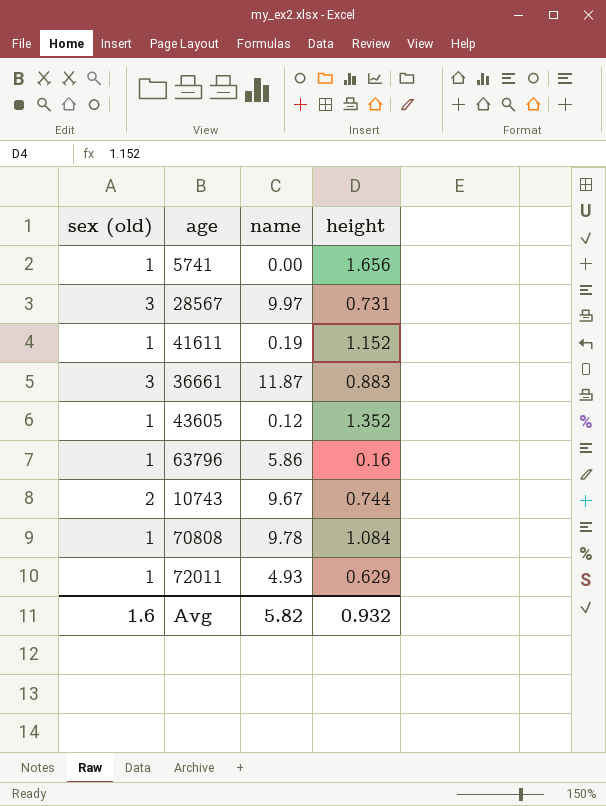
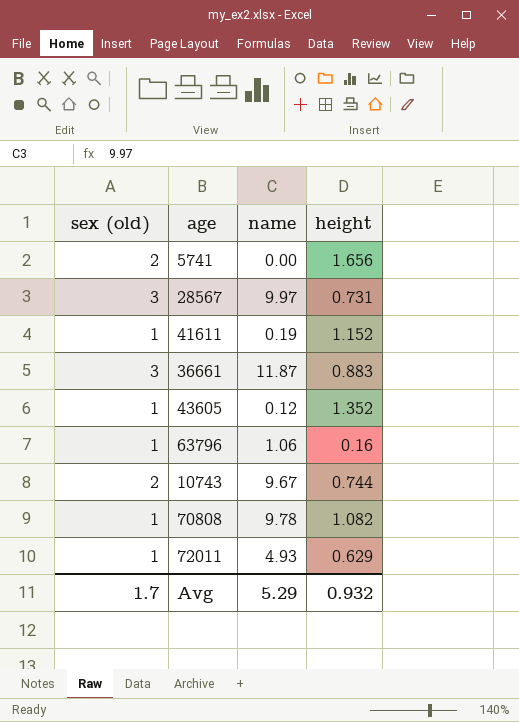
5741 | sex (old): 1 -> 2
63796 | name: 5.86 -> 1.06
70808 | height: 1.084 -> 1.082
Avg | sex (old): 1.6 -> 1.7
Avg | name: 5.82 -> 5.29

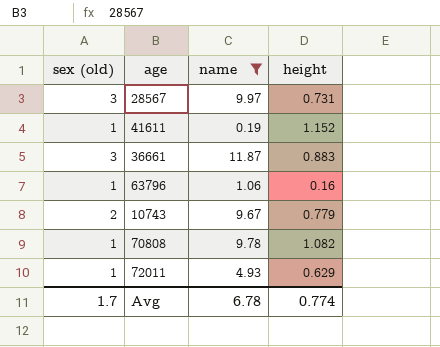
filter: none -> name >= 0.19
10743 | height: 0.744 -> 0.779
Avg | name: 5.29 -> 6.78
Avg | height: 0.932 -> 0.774

